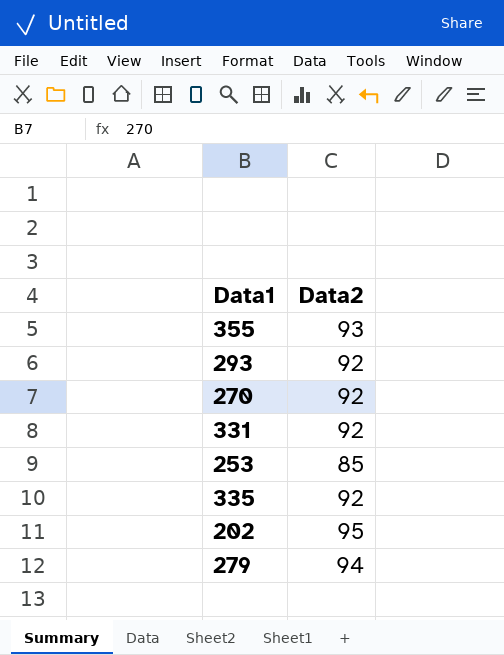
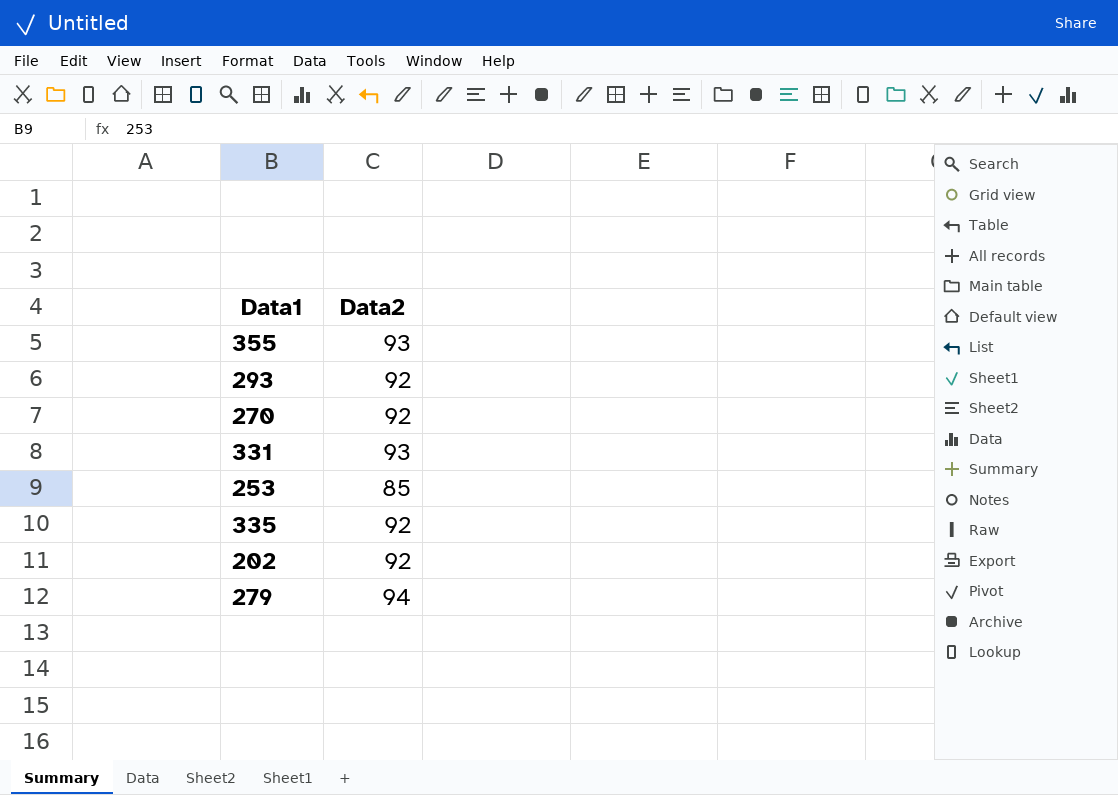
331 | Data2: 92 -> 93
202 | Data2: 95 -> 92

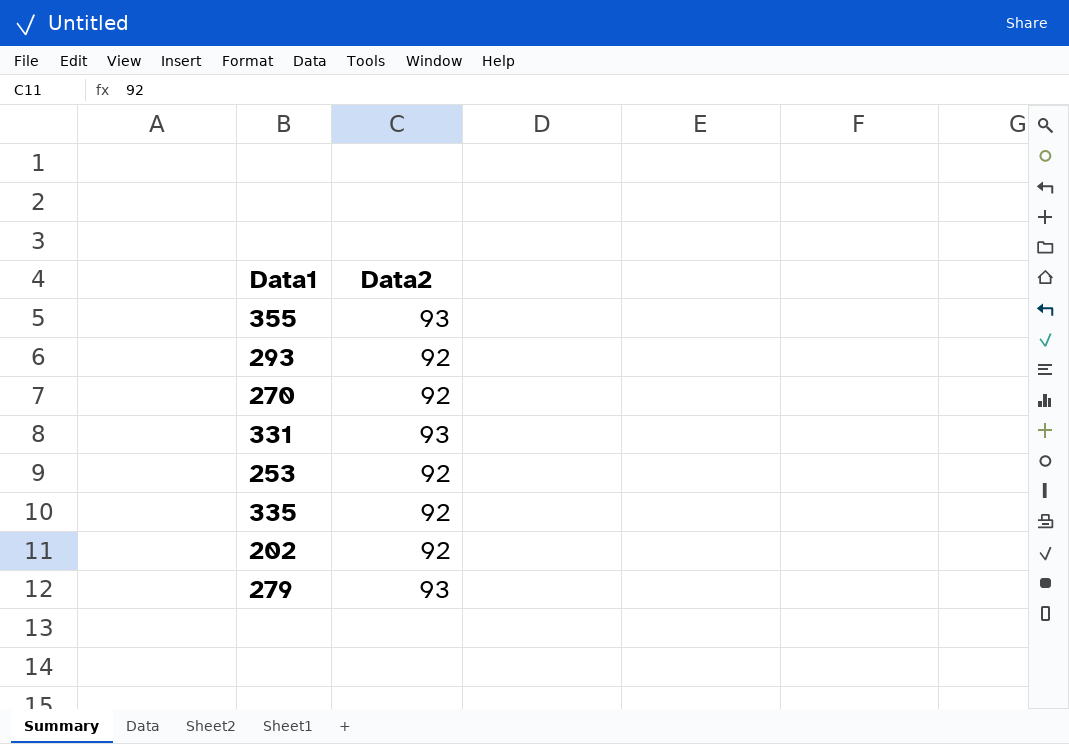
253 | Data2: 85 -> 92
279 | Data2: 94 -> 93

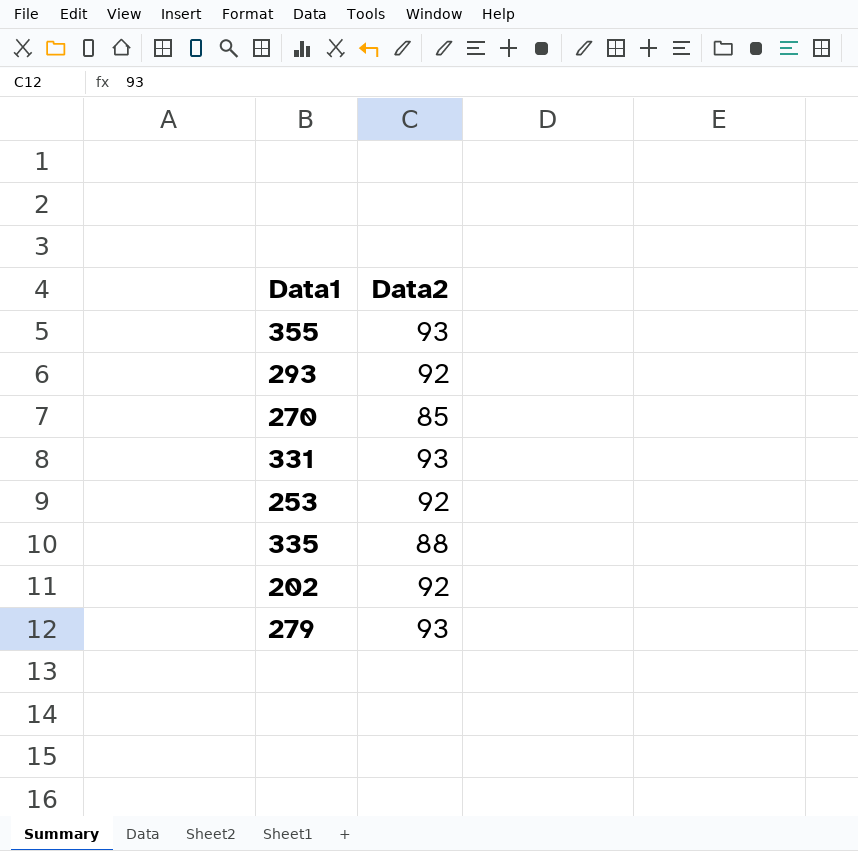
270 | Data2: 92 -> 85
335 | Data2: 92 -> 88

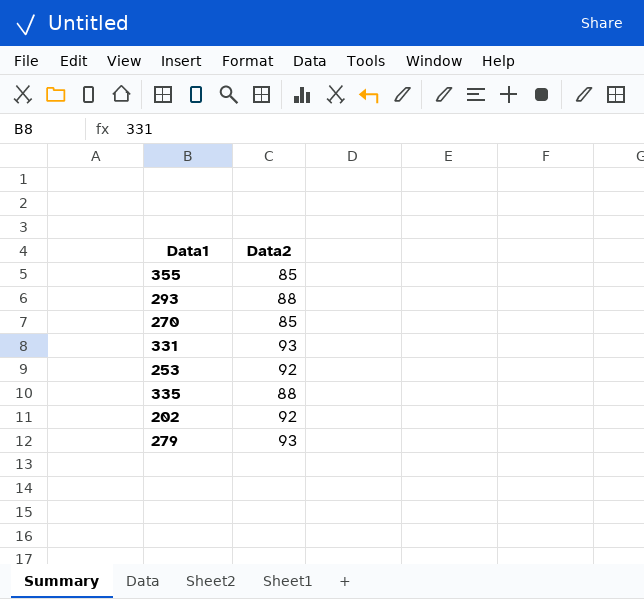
355 | Data2: 93 -> 85
293 | Data2: 92 -> 88

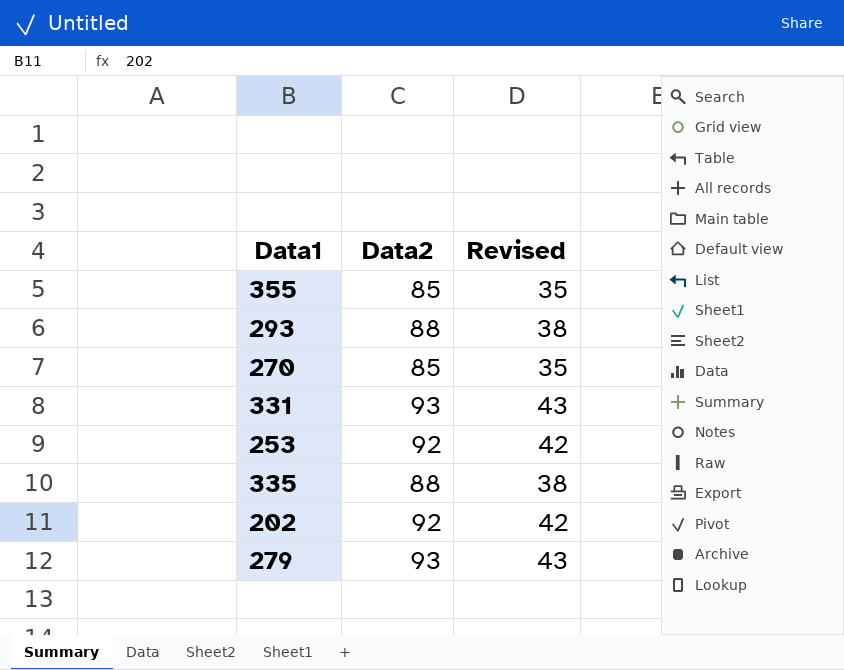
column Revised | formula: none -> [Data2] - 50

